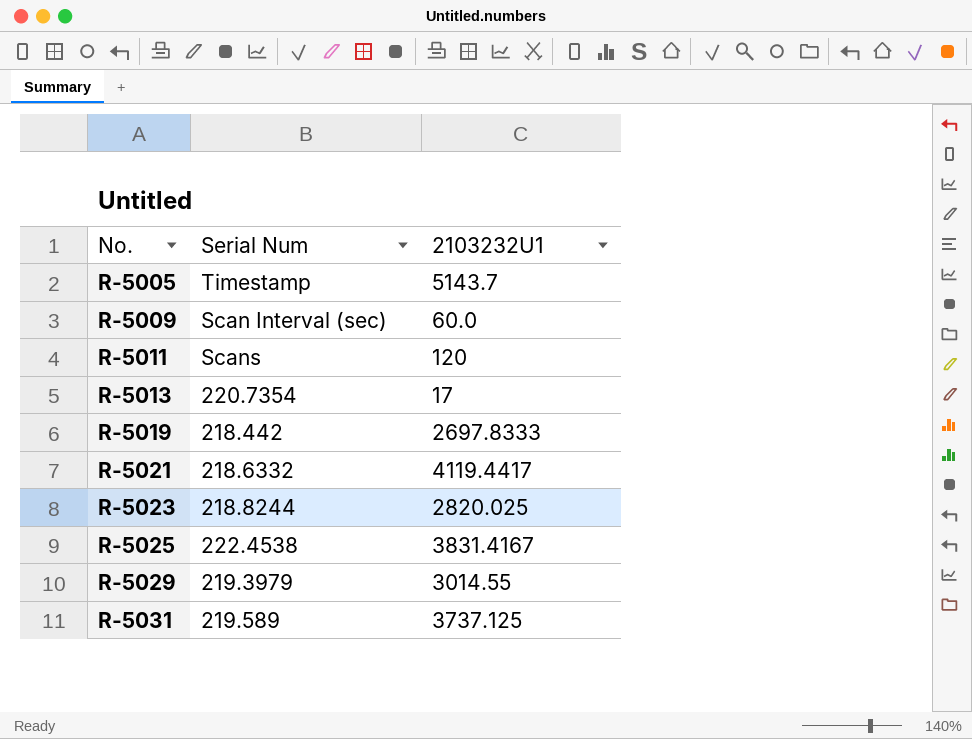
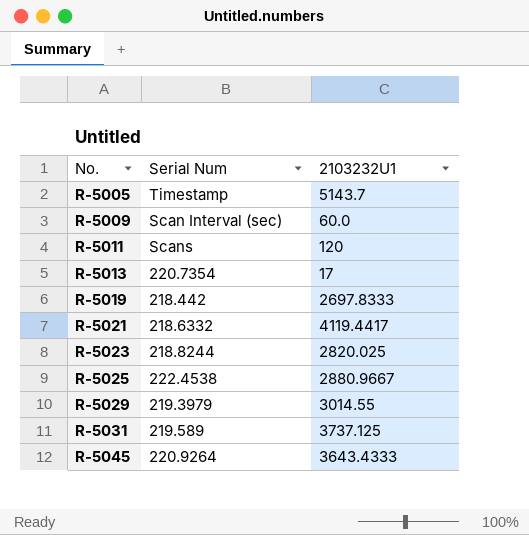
R-5025 | 2103232U1: 3831.4167 -> 2880.9667
row R-5045: none -> 220.9264 | 3643.4333

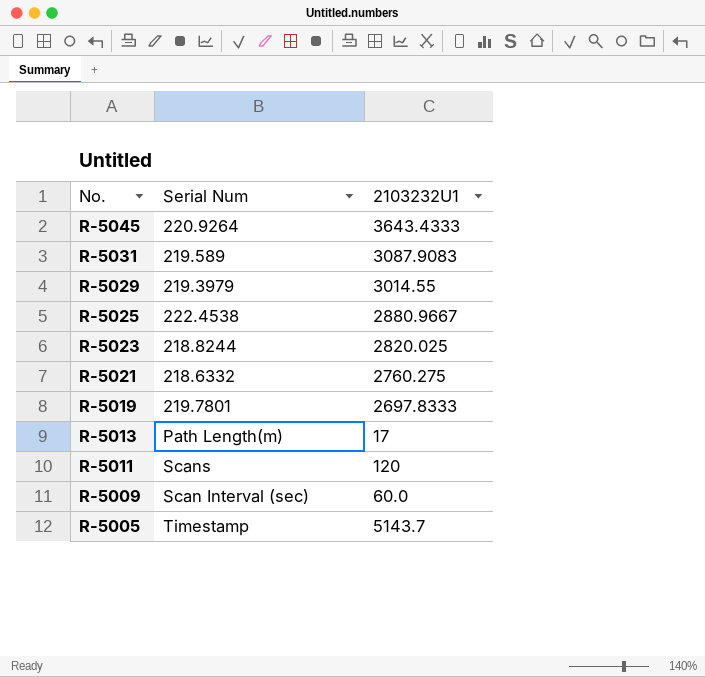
row order: No. ascending -> No. descending
R-5031 | 2103232U1: 3737.125 -> 3087.9083
R-5021 | 2103232U1: 4119.4417 -> 2760.275
R-5019 | Serial Num: 218.442 -> 219.7801
R-5013 | Serial Num: 220.7354 -> Path Length(m)

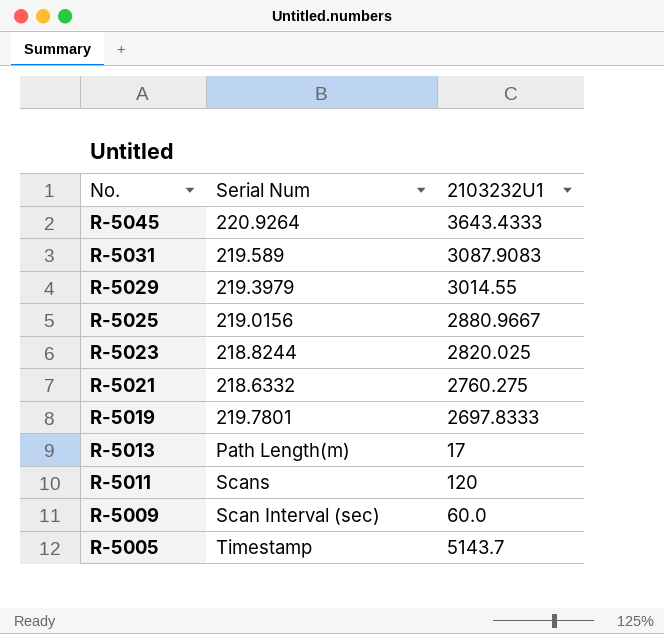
R-5025 | Serial Num: 222.4538 -> 219.0156

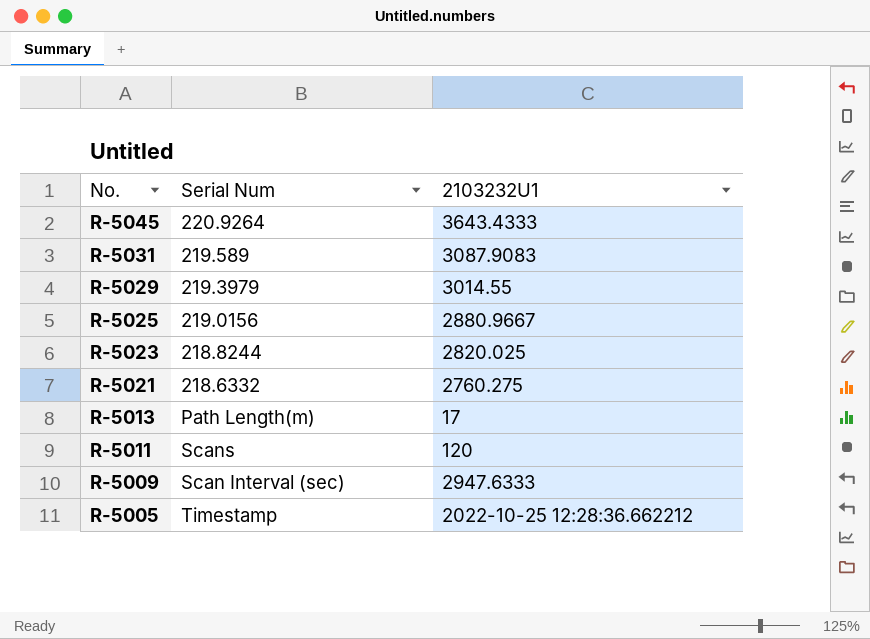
row R-5019: 219.7801 | 2697.8333 -> none
R-5009 | 2103232U1: 60.0 -> 2947.6333
R-5005 | 2103232U1: 5143.7 -> 2022-10-25 12:28:36.662212

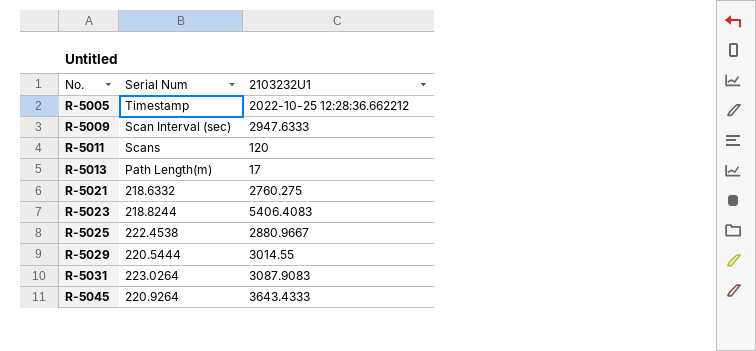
row order: No. descending -> No. ascending
R-5023 | 2103232U1: 2820.025 -> 5406.4083
R-5025 | Serial Num: 219.0156 -> 222.4538
R-5029 | Serial Num: 219.3979 -> 220.5444
R-5031 | Serial Num: 219.589 -> 223.0264

